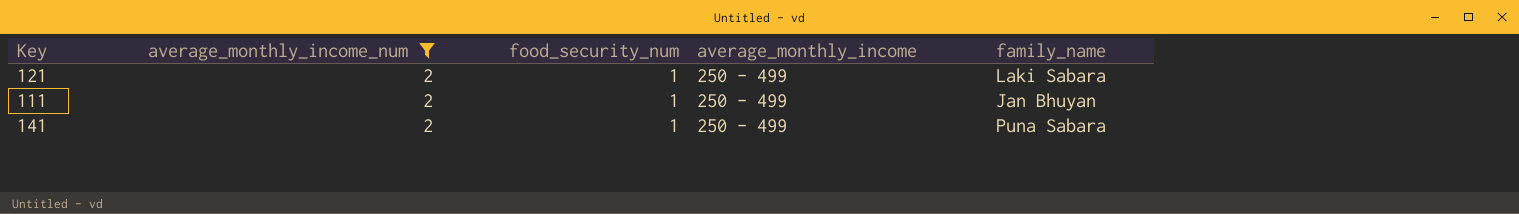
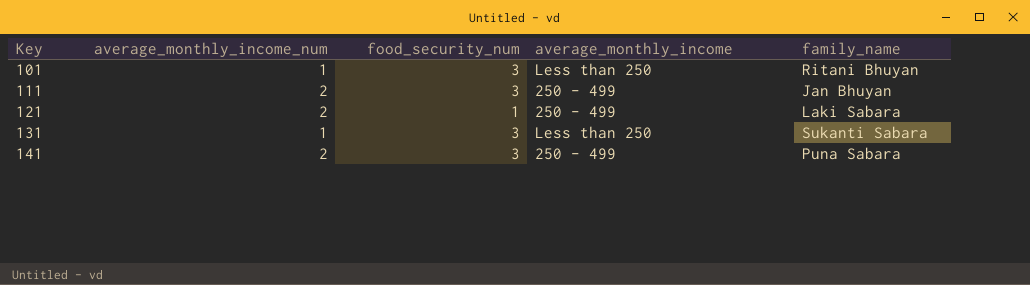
filter: average_monthly_income_num = 2 -> none
row order: none -> Key ascending
111 | food_security_num: 1 -> 3
141 | food_security_num: 1 -> 3

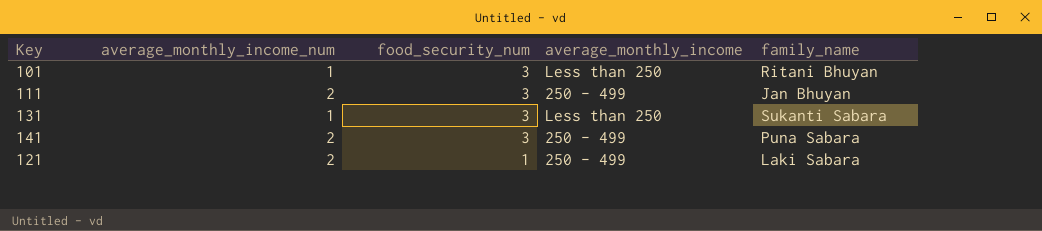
row order: Key ascending -> food_security_num descending

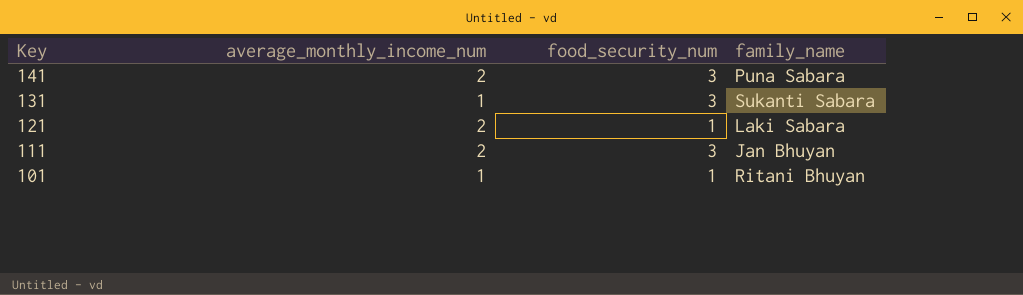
row order: food_security_num descending -> Key descending
column average_monthly_income | position: 4 -> none
101 | food_security_num: 3 -> 1

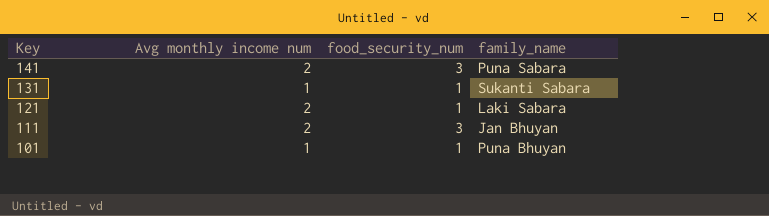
column name: average_monthly_income_num -> Avg monthly income num
131 | food_security_num: 3 -> 1
101 | family_name: Ritani Bhuyan -> Puna Bhuyan

